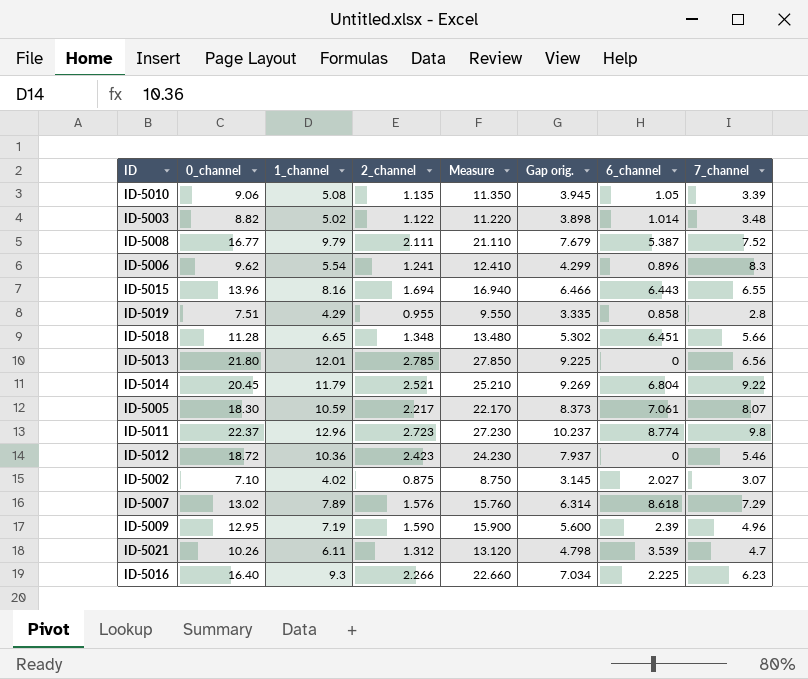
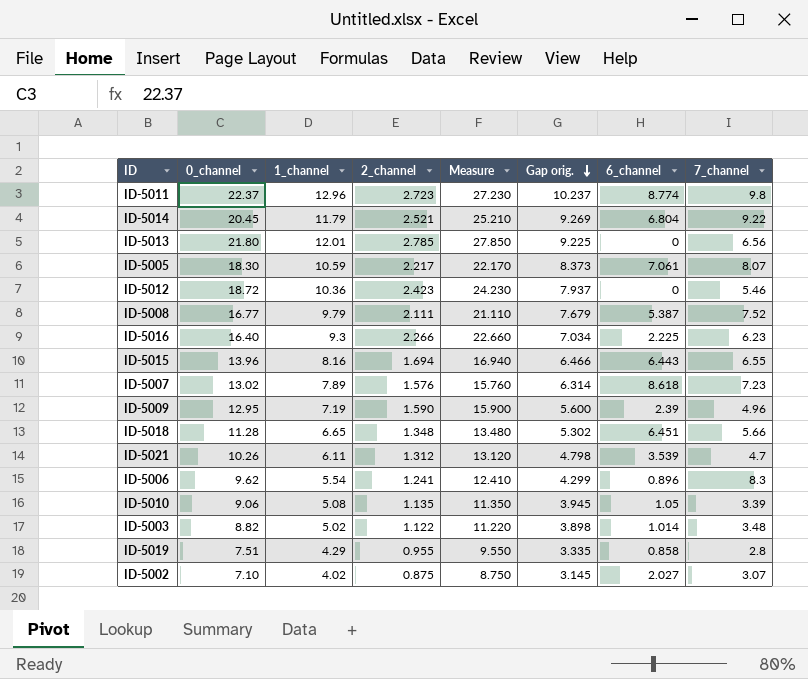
row order: none -> Gap orig. descending
ID-5007 | 7_channel: 7.29 -> 7.23

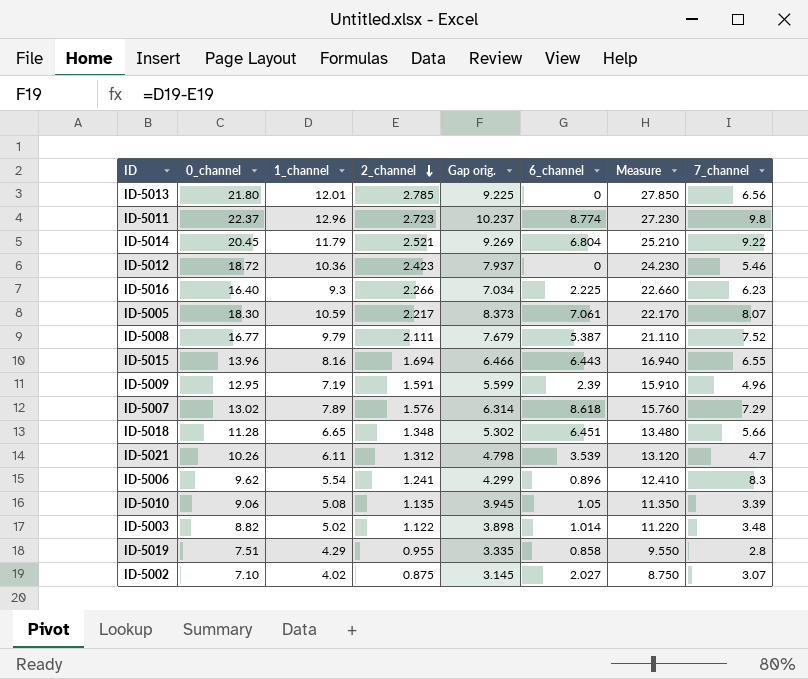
row order: Gap orig. descending -> 2_channel descending
column Measure | position: 5 -> 7
ID-5009 | 2_channel: 1.590 -> 1.591
ID-5009 | Gap orig.: 5.600 -> 5.599
ID-5009 | Measure: 15.900 -> 15.910
ID-5007 | 7_channel: 7.23 -> 7.29

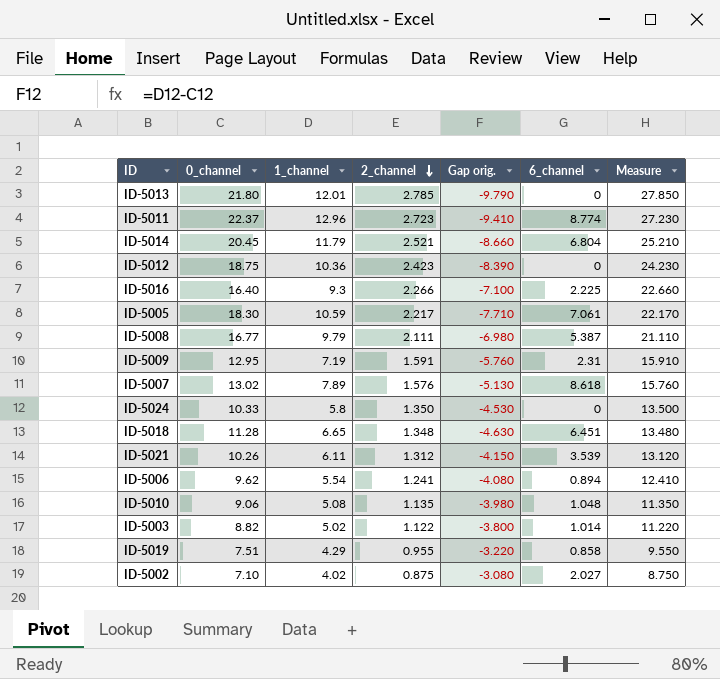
column 7_channel | position: 8 -> none
column Gap orig. | formula: [1_channel] - [2_channel] -> [1_channel] - [0_channel]
row ID-5015: 13.96 | 8.16 | 1.694 | 6.466 | 6.443 | 16.940 | 6.55 -> none
ID-5012 | 0_channel: 18.72 -> 18.75
ID-5009 | 6_channel: 2.39 -> 2.31
row ID-5024: none -> 10.33 | 5.8 | 1.350 | -4.530 | 0 | 13.500
ID-5006 | 6_channel: 0.896 -> 0.894
ID-5010 | 6_channel: 1.05 -> 1.048

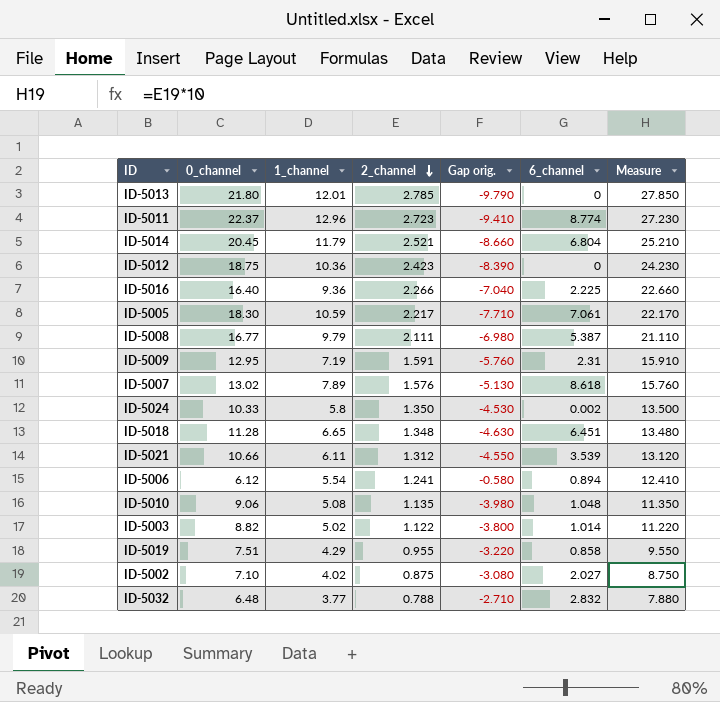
ID-5016 | 1_channel: 9.3 -> 9.36
ID-5016 | Gap orig.: -7.100 -> -7.040
ID-5024 | 6_channel: 0 -> 0.002
ID-5021 | 0_channel: 10.26 -> 10.66
ID-5021 | Gap orig.: -4.150 -> -4.550
ID-5006 | 0_channel: 9.62 -> 6.12
ID-5006 | Gap orig.: -4.080 -> -0.580
row ID-5032: none -> 6.48 | 3.77 | 0.788 | -2.710 | 2.832 | 7.880

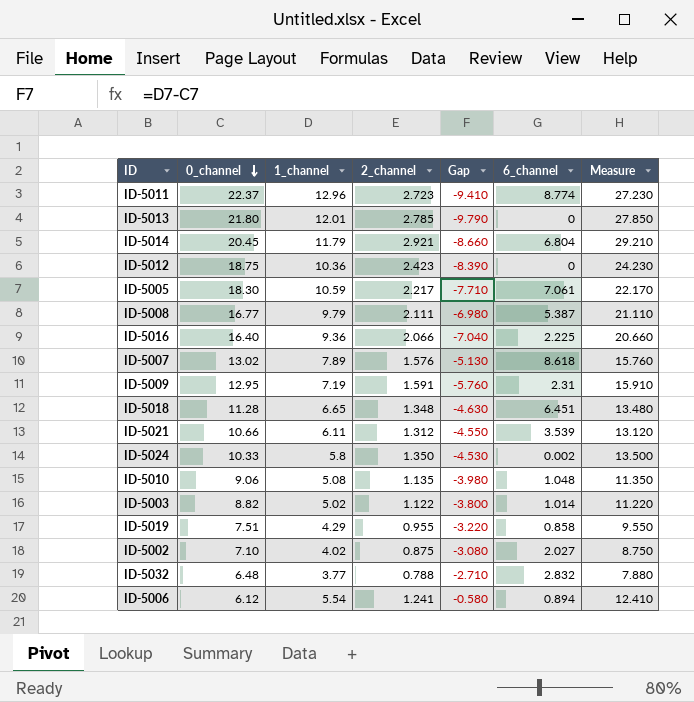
row order: 2_channel descending -> 0_channel descending
column name: Gap orig. -> Gap
ID-5014 | 2_channel: 2.521 -> 2.921
ID-5014 | Measure: 25.210 -> 29.210
ID-5016 | 2_channel: 2.266 -> 2.066
ID-5016 | Measure: 22.660 -> 20.660

